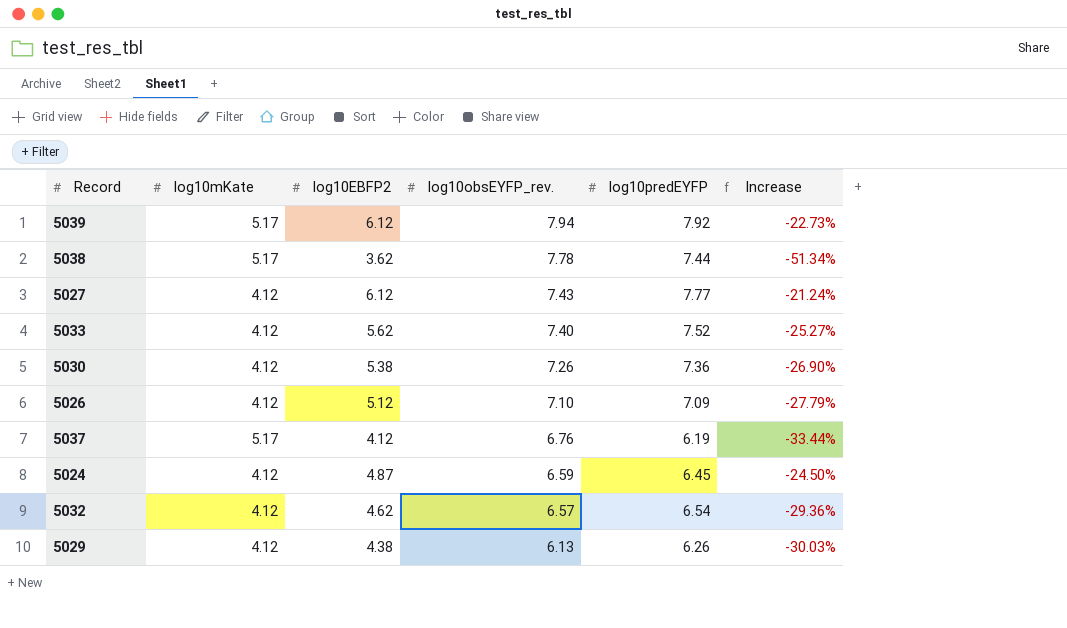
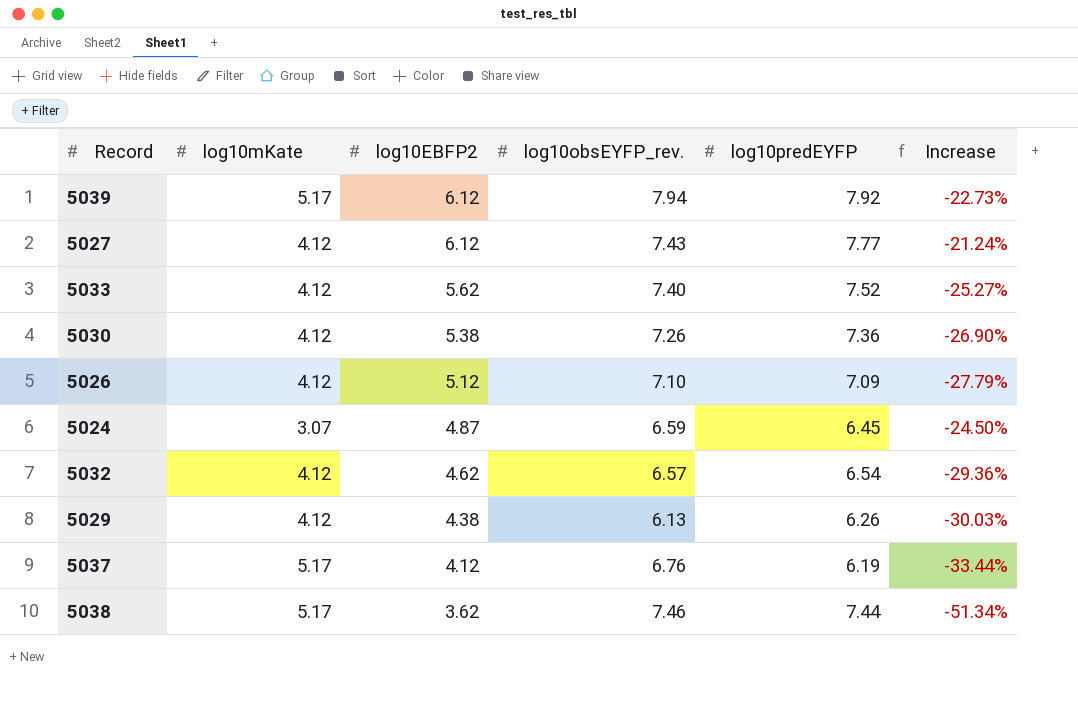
row order: log10obsEYFP_rev. descending -> log10EBFP2 descending
5024 | log10mKate: 4.12 -> 3.07
5038 | log10obsEYFP_rev.: 7.78 -> 7.46

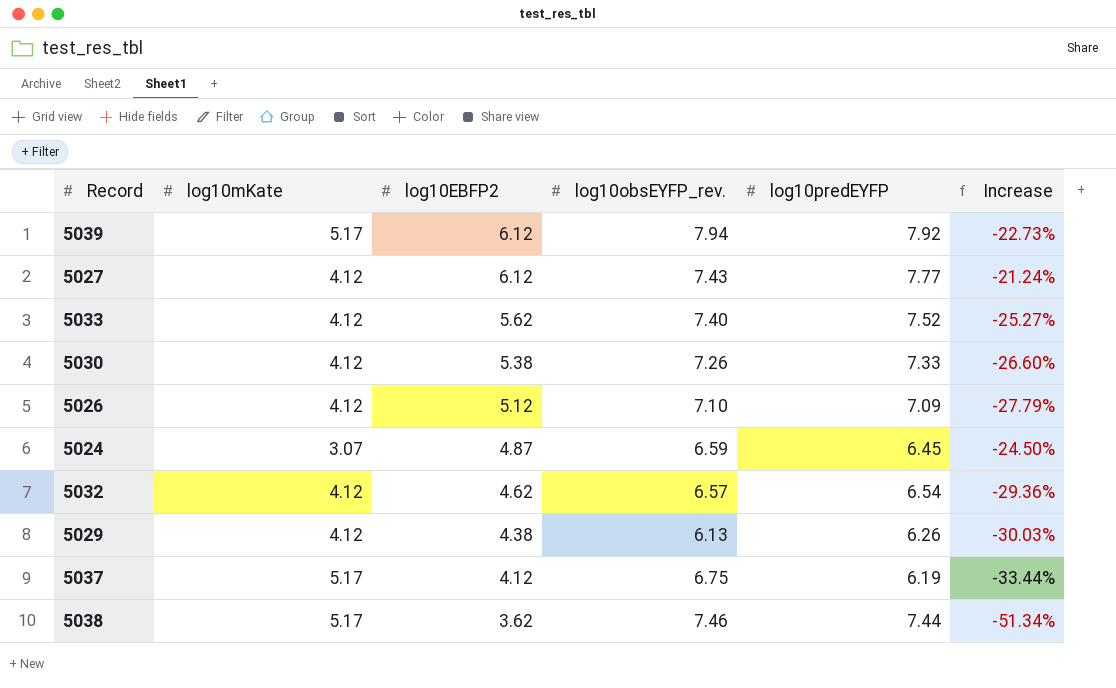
5030 | log10predEYFP: 7.36 -> 7.33
5030 | Increase: -26.90% -> -26.60%
5037 | log10obsEYFP_rev.: 6.76 -> 6.75

